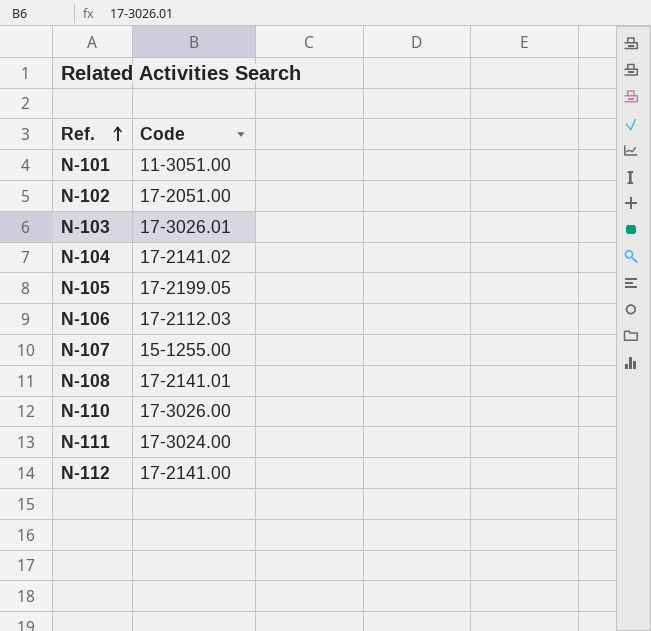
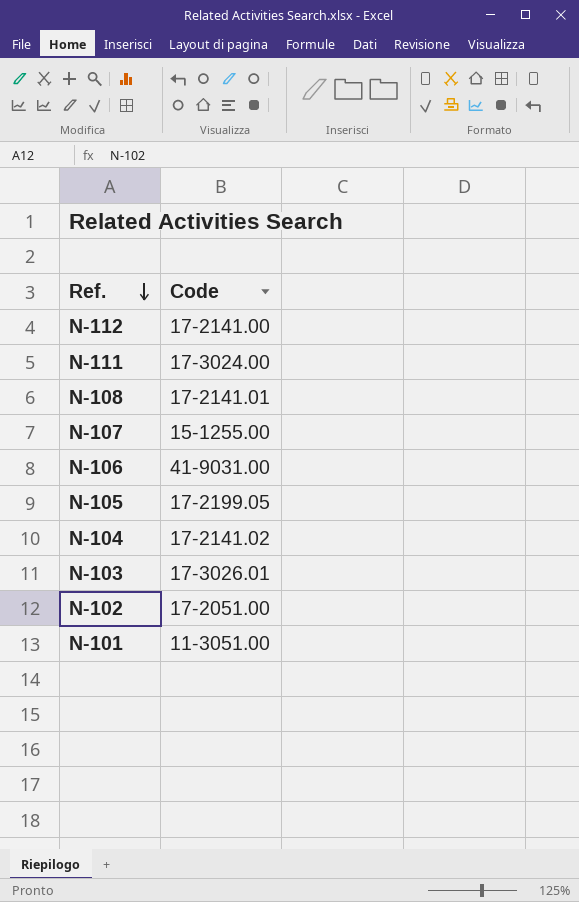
row order: Ref. ascending -> Ref. descending
row N-110: 17-3026.00 -> none
N-106 | Code: 17-2112.03 -> 41-9031.00

